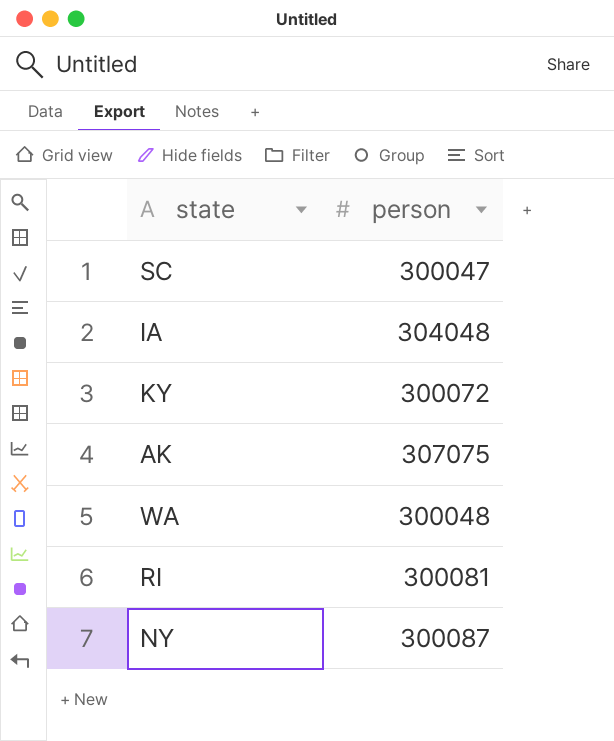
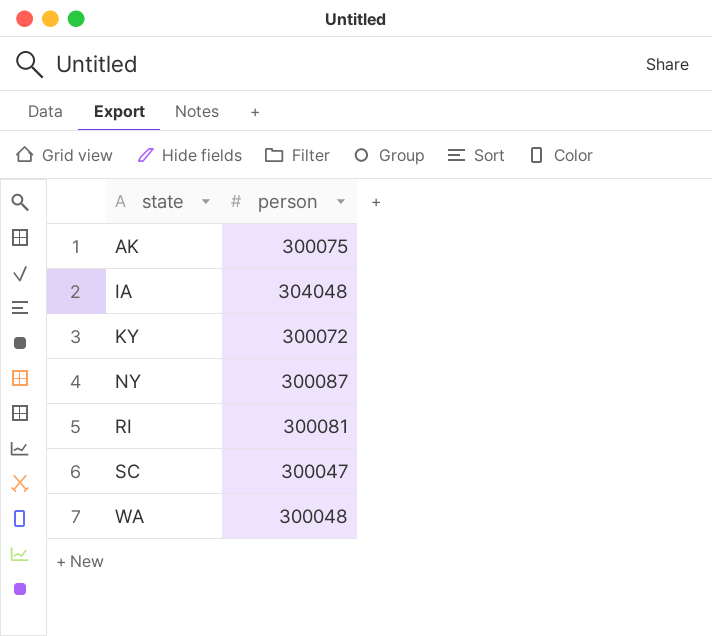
row order: none -> state ascending
AK | person: 307075 -> 300075

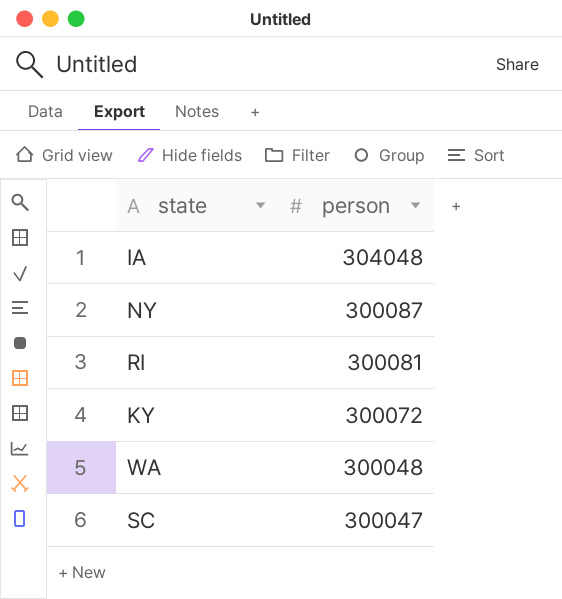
row order: state ascending -> person descending
row AK: 300075 -> none

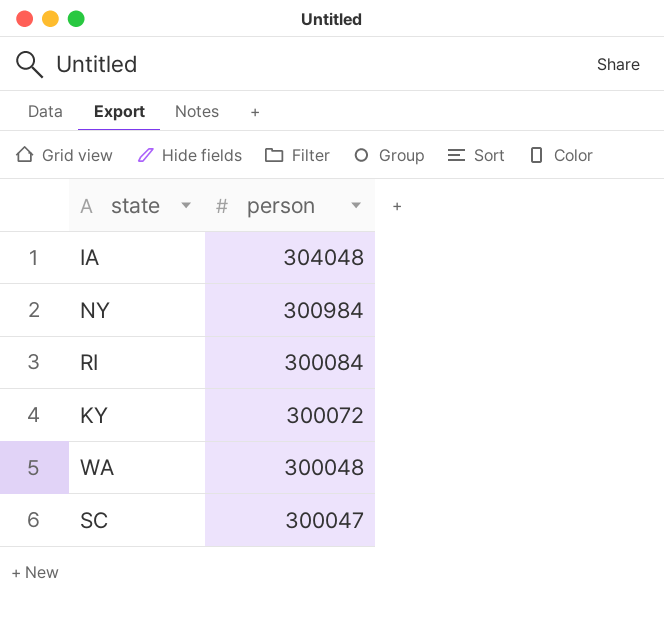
NY | person: 300087 -> 300984
RI | person: 300081 -> 300084

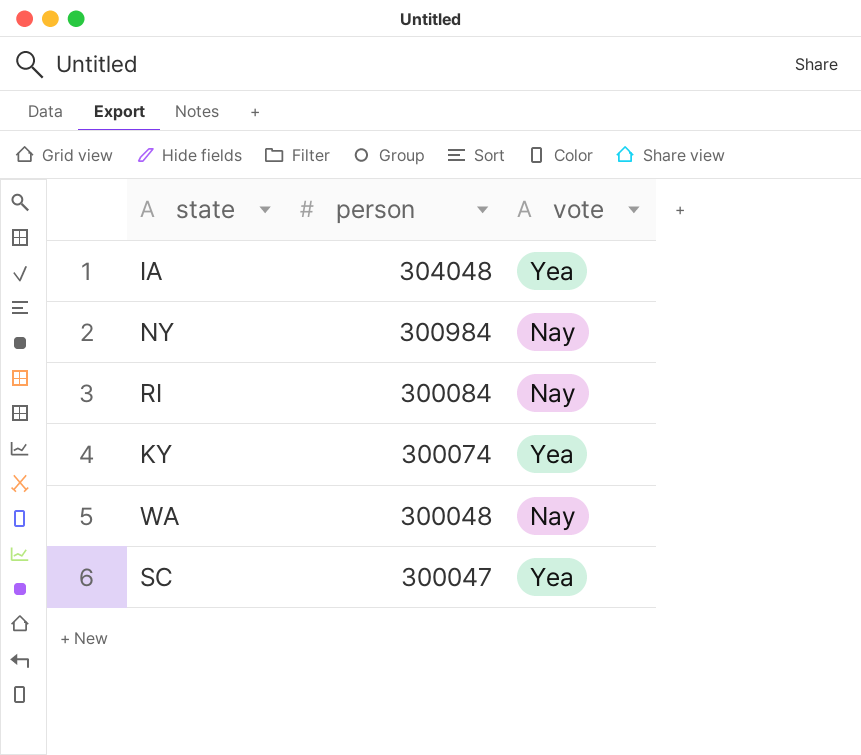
column vote | position: none -> 3
KY | person: 300072 -> 300074

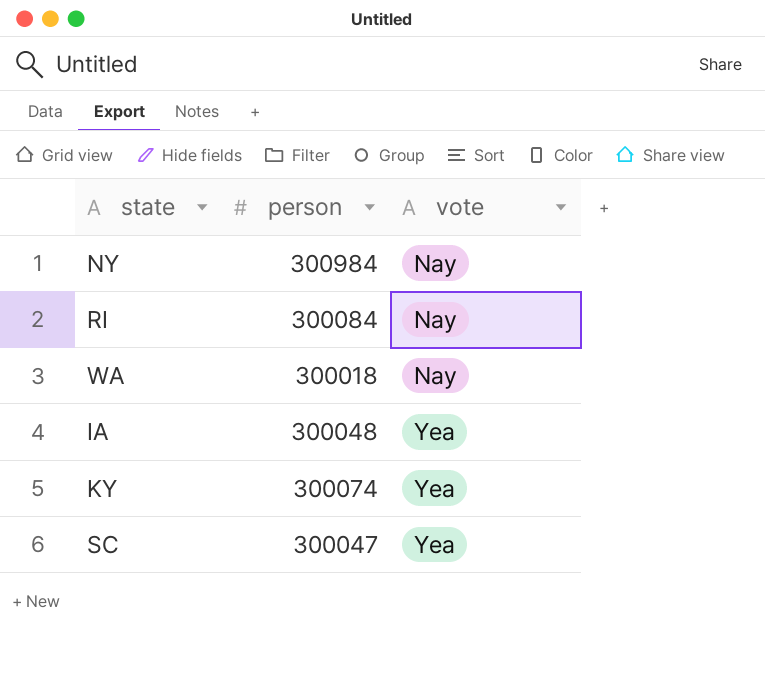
row order: person descending -> vote ascending
WA | person: 300048 -> 300018
IA | person: 304048 -> 300048

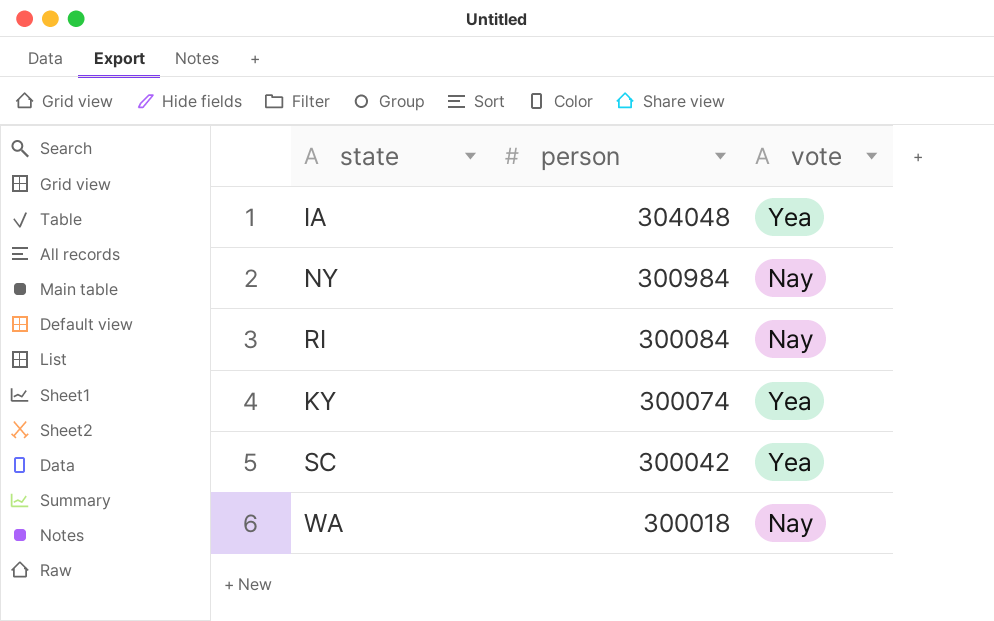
row order: vote ascending -> person descending
IA | person: 300048 -> 304048
SC | person: 300047 -> 300042

